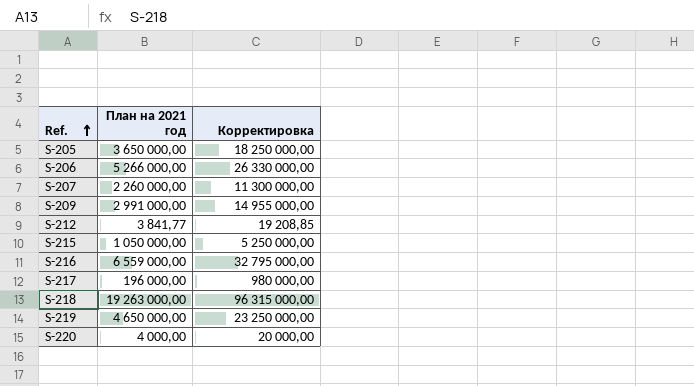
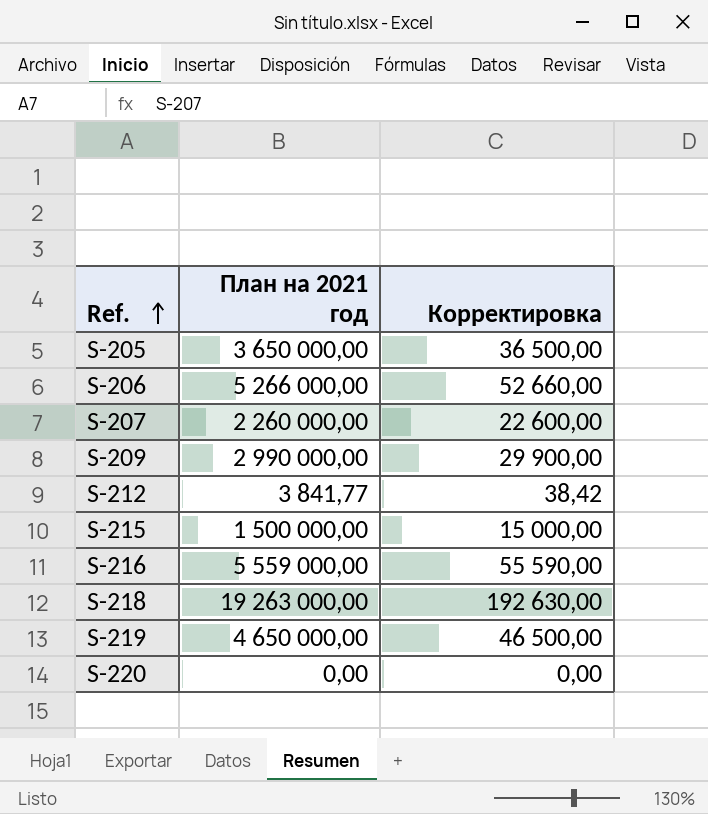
column Корректировка | formula: [План на 2021 год] * 5 -> [План на 2021 год] * 0,01
row S-217: 196 000,00 | 980 000,00 -> none
S-209 | План на 2021 год: 2 991 000,00 -> 2 990 000,00
S-215 | План на 2021 год: 1 050 000,00 -> 1 500 000,00
S-216 | План на 2021 год: 6 559 000,00 -> 5 559 000,00
S-220 | План на 2021 год: 4 000,00 -> 0,00

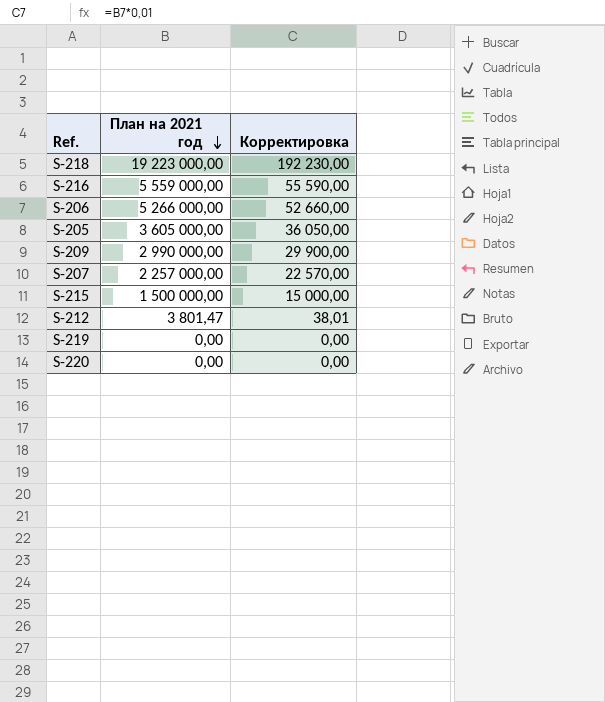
row order: Ref. ascending -> План на 2021 год descending
S-218 | План на 2021 год: 19 263 000,00 -> 19 223 000,00
S-218 | Корректировка: 192 630,00 -> 192 230,00
S-205 | План на 2021 год: 3 650 000,00 -> 3 605 000,00
S-205 | Корректировка: 36 500,00 -> 36 050,00
S-207 | План на 2021 год: 2 260 000,00 -> 2 257 000,00
S-207 | Корректировка: 22 600,00 -> 22 570,00
S-212 | План на 2021 год: 3 841,77 -> 3 801,47
S-212 | Корректировка: 38,42 -> 38,01
S-219 | План на 2021 год: 4 650 000,00 -> 0,00
S-219 | Корректировка: 46 500,00 -> 0,00

